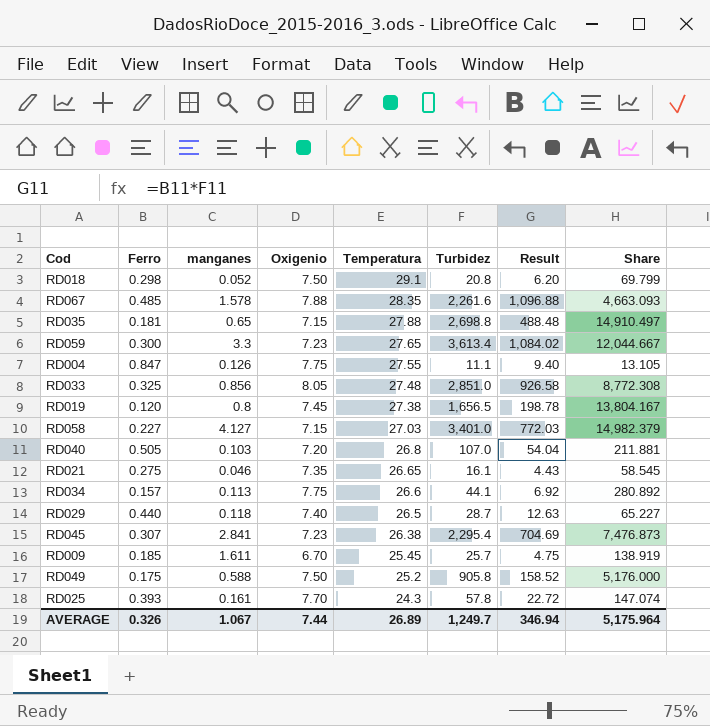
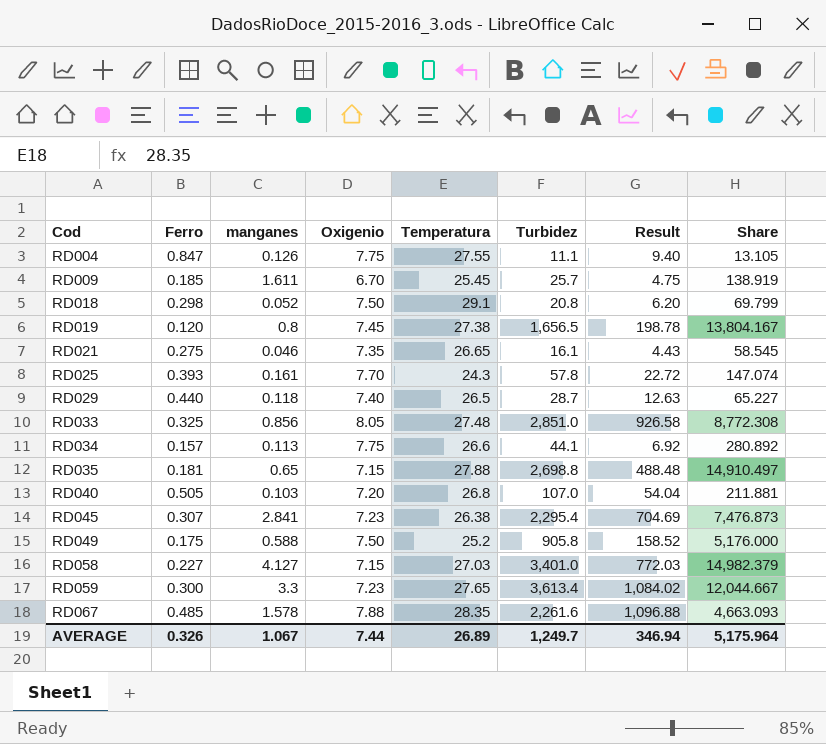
row order: Temperatura descending -> Cod ascending

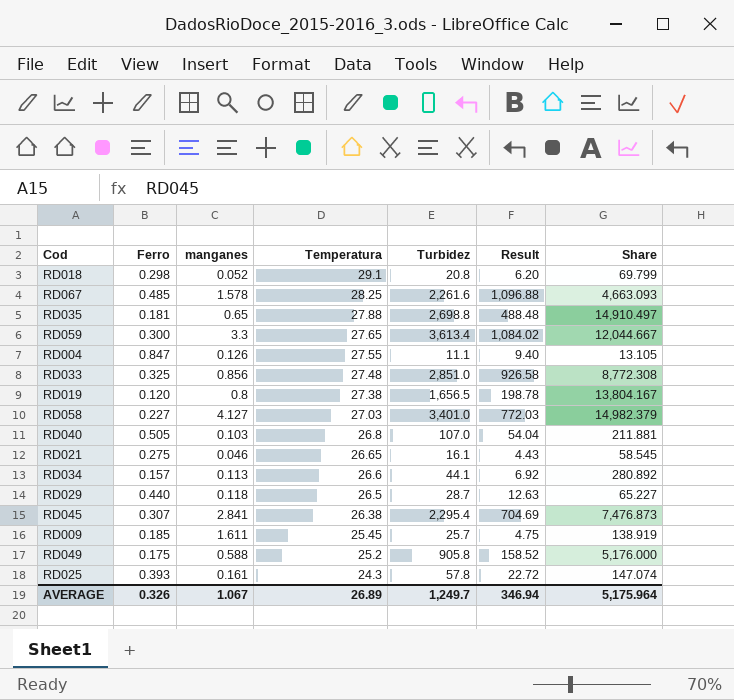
row order: Cod ascending -> Temperatura descending
column Oxigenio | position: 4 -> none
RD067 | Temperatura: 28.35 -> 28.25

